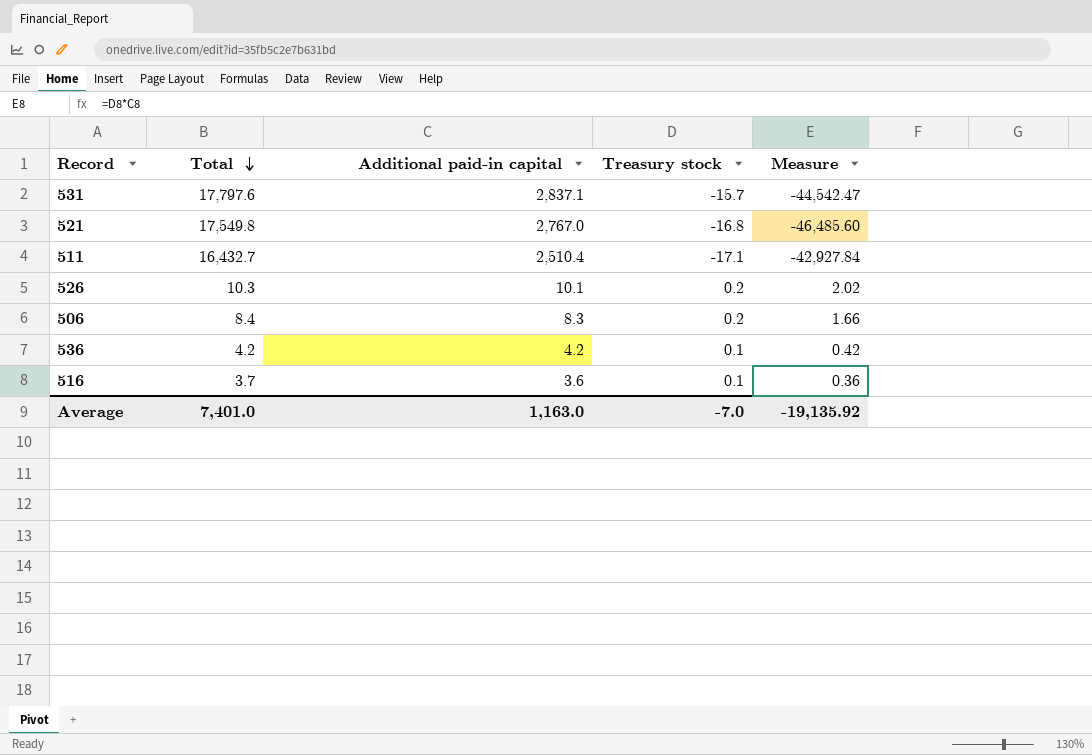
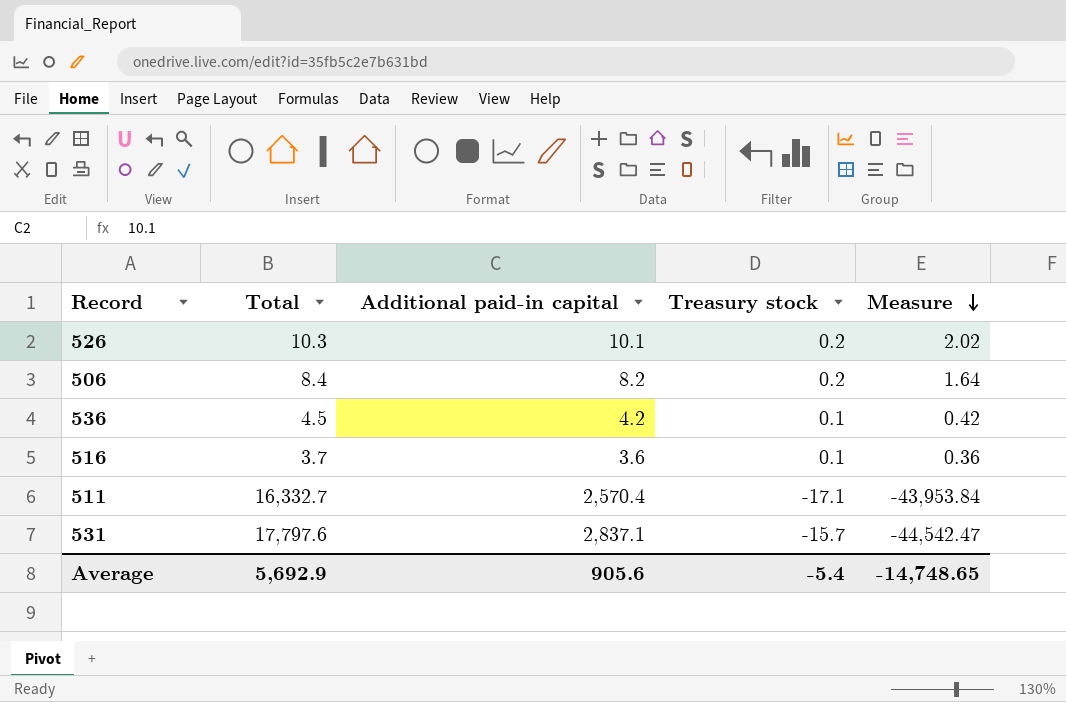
row order: Total descending -> Measure descending
row 521: 17,549.8 | 2,767.0 | -16.8 | -46,485.60 -> none
506 | Additional paid-in capital: 8.3 -> 8.2
506 | Measure: 1.66 -> 1.64
536 | Total: 4.2 -> 4.5
511 | Total: 16,432.7 -> 16,332.7
511 | Additional paid-in capital: 2,510.4 -> 2,570.4
511 | Measure: -42,927.84 -> -43,953.84
Average | Total: 7,401.0 -> 5,692.9
Average | Additional paid-in capital: 1,163.0 -> 905.6
Average | Treasury stock: -7.0 -> -5.4
Average | Measure: -19,135.92 -> -14,748.65

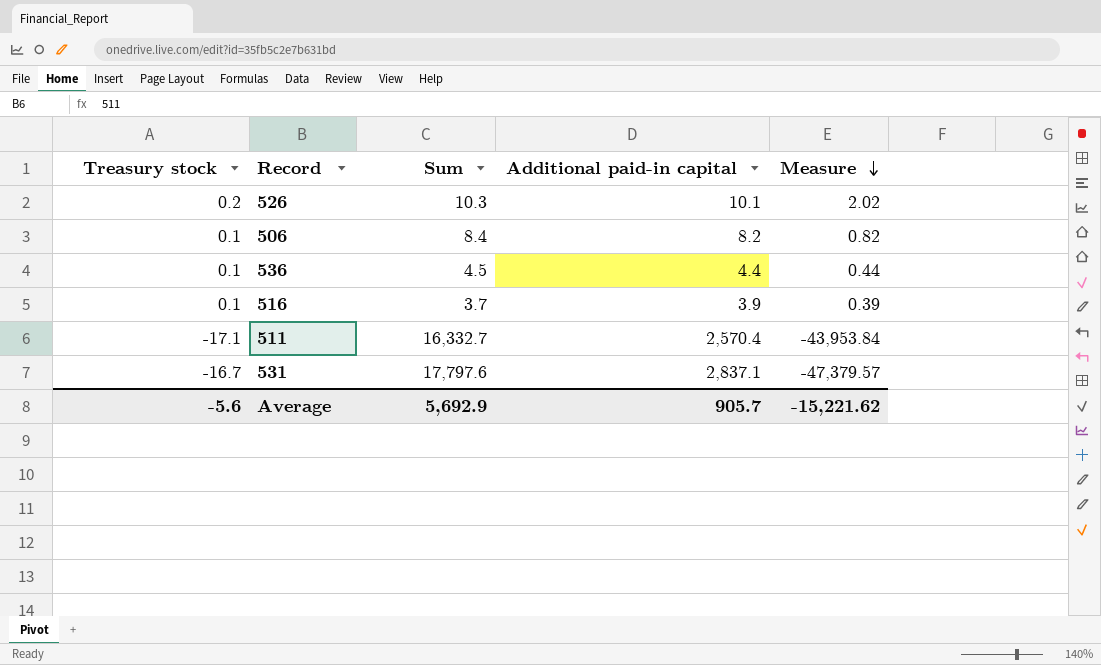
column Treasury stock | position: 4 -> 1
column name: Total -> Sum
506 | Treasury stock: 0.2 -> 0.1
506 | Measure: 1.64 -> 0.82
536 | Additional paid-in capital: 4.2 -> 4.4
536 | Measure: 0.42 -> 0.44
516 | Additional paid-in capital: 3.6 -> 3.9
516 | Measure: 0.36 -> 0.39
531 | Treasury stock: -15.7 -> -16.7
531 | Measure: -44,542.47 -> -47,379.57
Average | Treasury stock: -5.4 -> -5.6
Average | Additional paid-in capital: 905.6 -> 905.7
Average | Measure: -14,748.65 -> -15,221.62

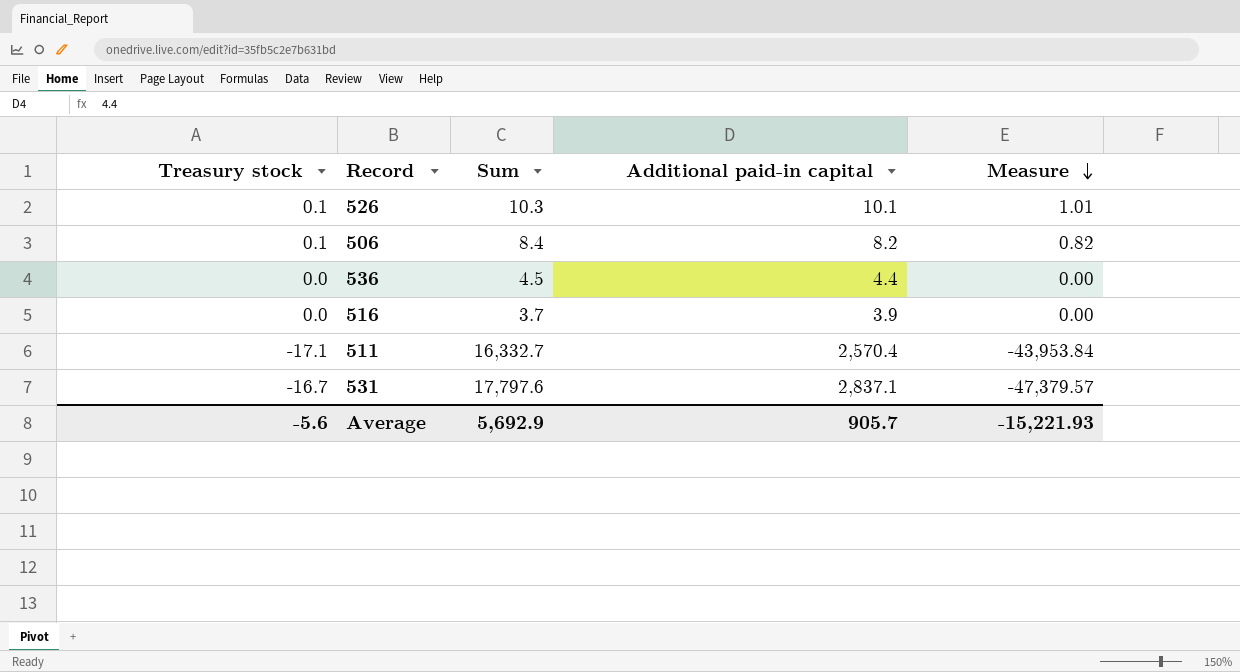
526 | Treasury stock: 0.2 -> 0.1
526 | Measure: 2.02 -> 1.01
536 | Treasury stock: 0.1 -> 0.0
536 | Measure: 0.44 -> 0.00
516 | Treasury stock: 0.1 -> 0.0
516 | Measure: 0.39 -> 0.00
Average | Measure: -15,221.62 -> -15,221.93

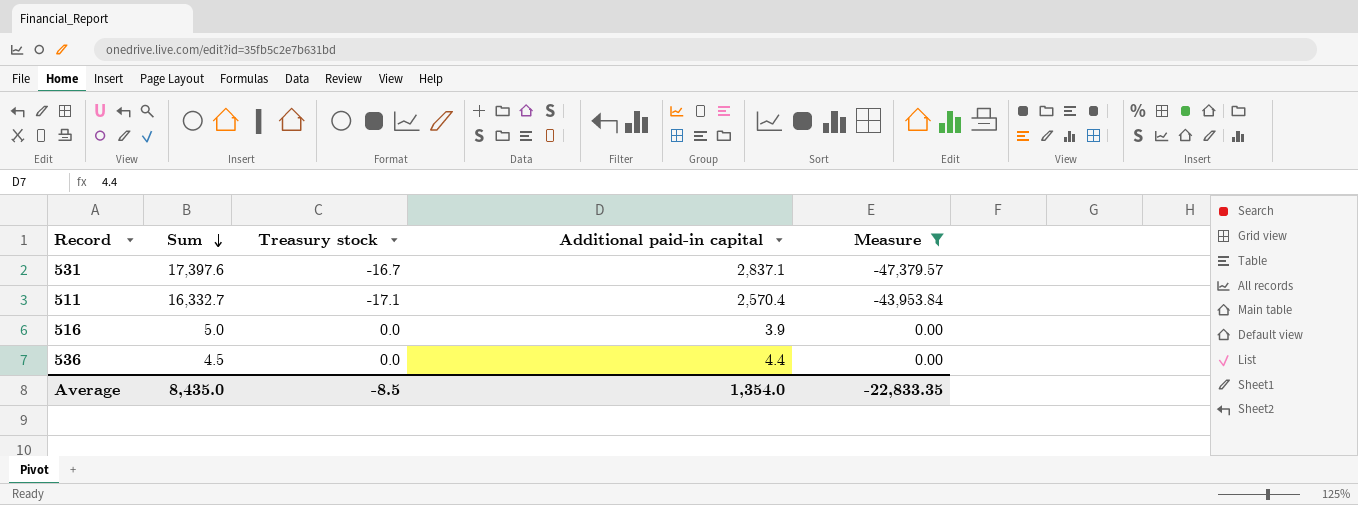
filter: none -> Measure <= 0.00
row order: Measure descending -> Sum descending
column Treasury stock | position: 1 -> 3
531 | Sum: 17,797.6 -> 17,397.6
516 | Sum: 3.7 -> 5.0
Average | Sum: 5,692.9 -> 8,435.0
Average | Treasury stock: -5.6 -> -8.5
Average | Additional paid-in capital: 905.7 -> 1,354.0
Average | Measure: -15,221.93 -> -22,833.35

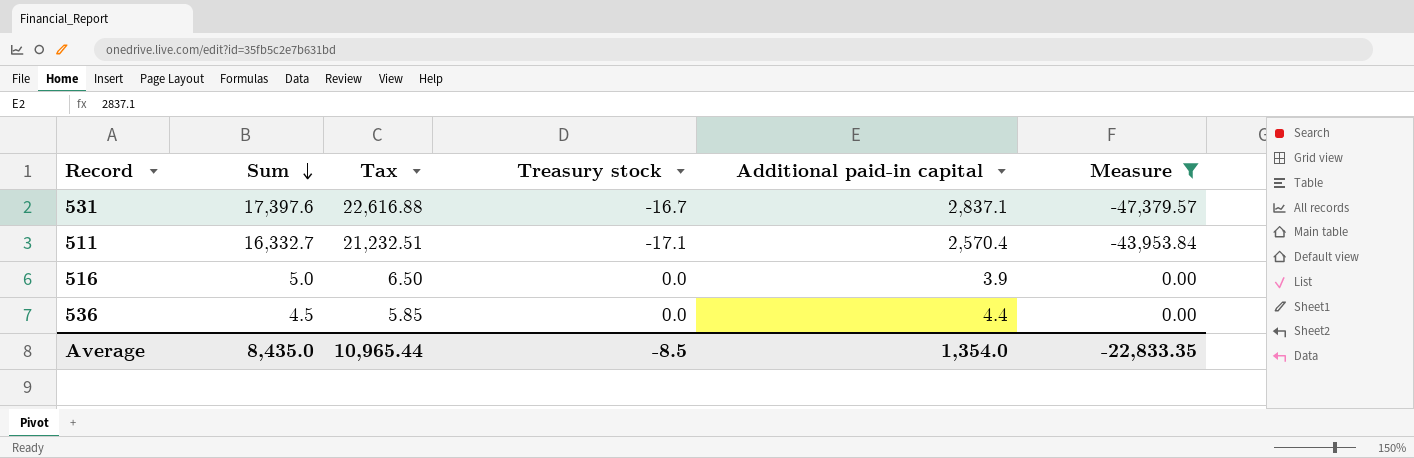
column Tax | formula: none -> [Sum] * 1.3

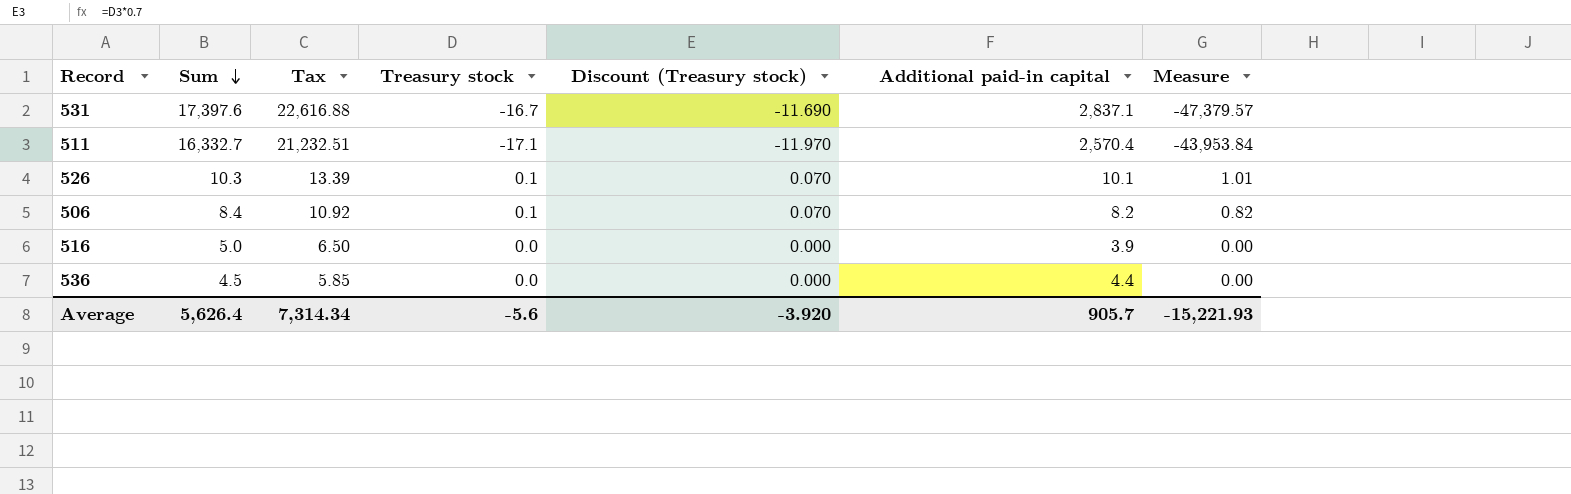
filter: Measure <= 0.00 -> none
column Discount (Treasury stock) | formula: none -> [Treasury stock] * 0.7
Average | Sum: 8,435.0 -> 5,626.4
Average | Tax: 10,965.44 -> 7,314.34
Average | Treasury stock: -8.5 -> -5.6
Average | Additional paid-in capital: 1,354.0 -> 905.7
Average | Measure: -22,833.35 -> -15,221.93

